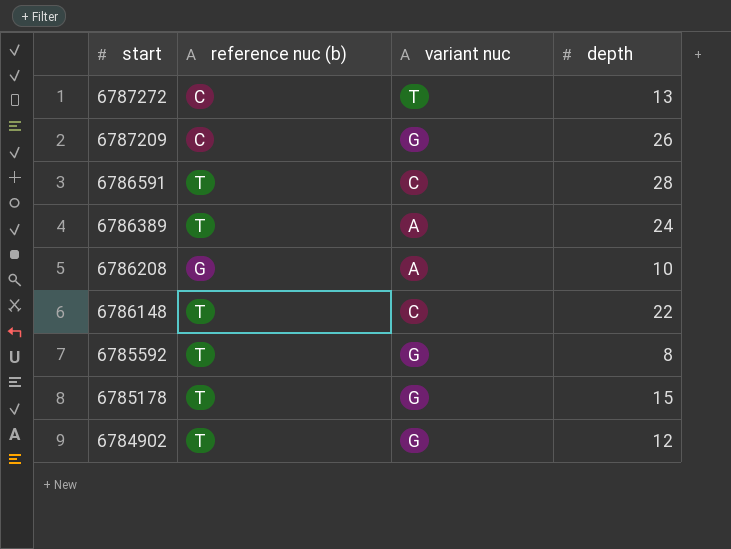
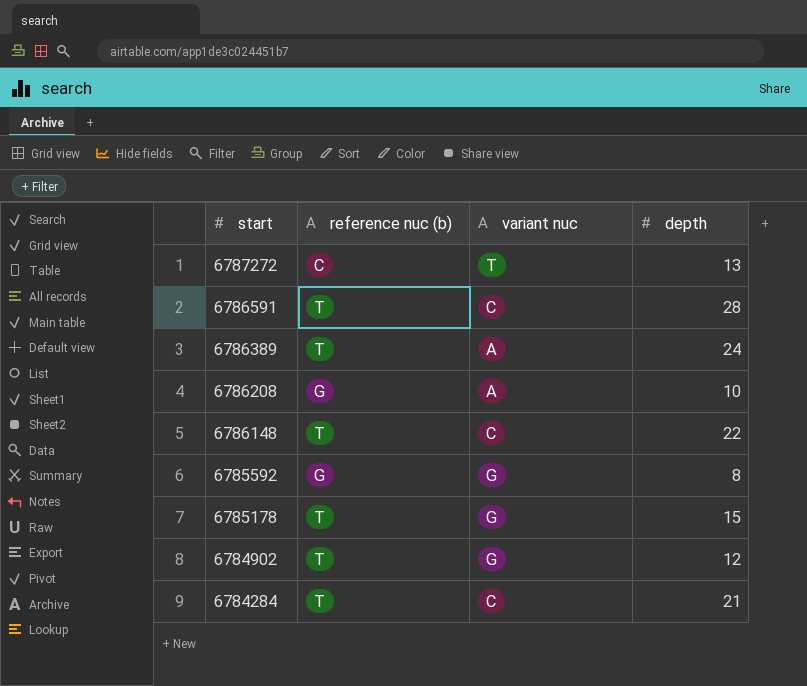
row 6787209: C | G | 26 -> none
6785592 | reference nuc (b): T -> G
row 6784284: none -> T | C | 21

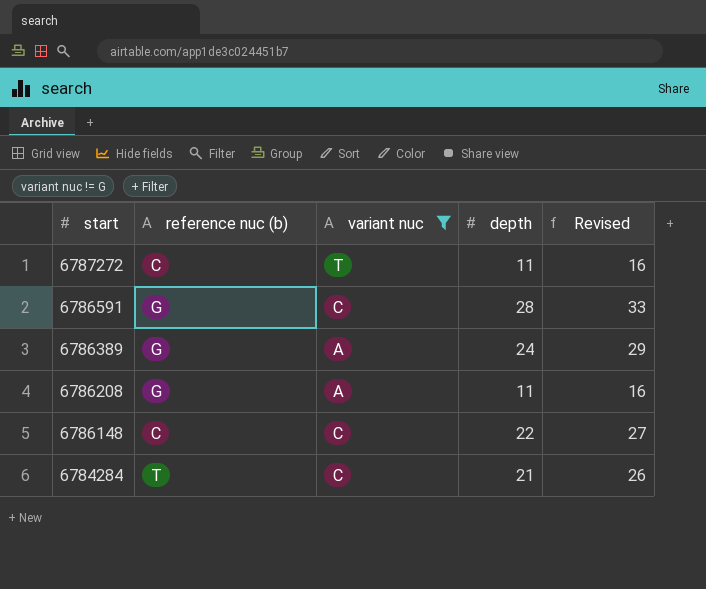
filter: none -> variant nuc != G
column Revised | formula: none -> [depth] + 5
6787272 | depth: 13 -> 11
6786591 | reference nuc (b): T -> G
6786389 | reference nuc (b): T -> G
6786208 | depth: 10 -> 11
6786148 | reference nuc (b): T -> C

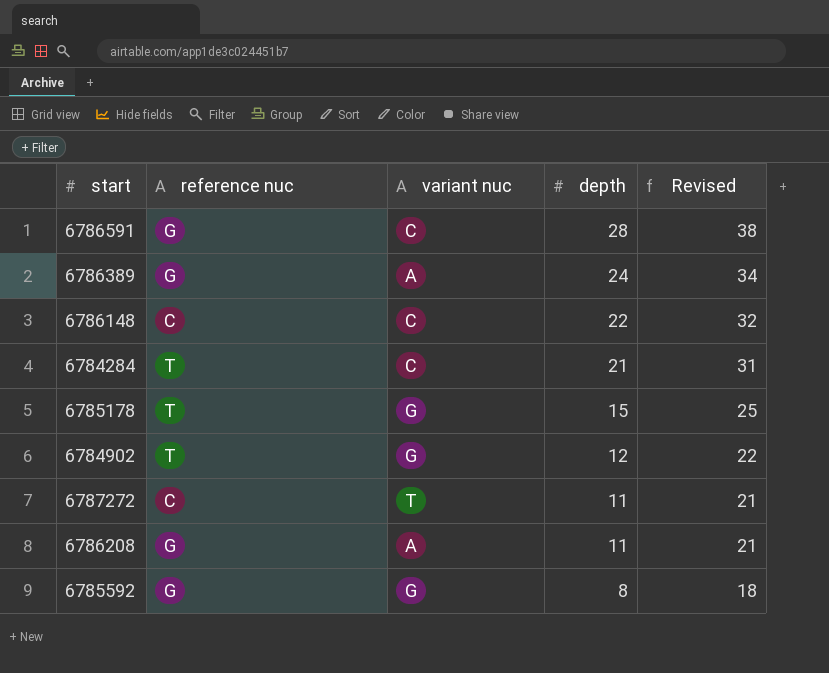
filter: variant nuc != G -> none
row order: start descending -> depth descending
column name: reference nuc (b) -> reference nuc
column Revised | formula: [depth] + 5 -> [depth] + 10

